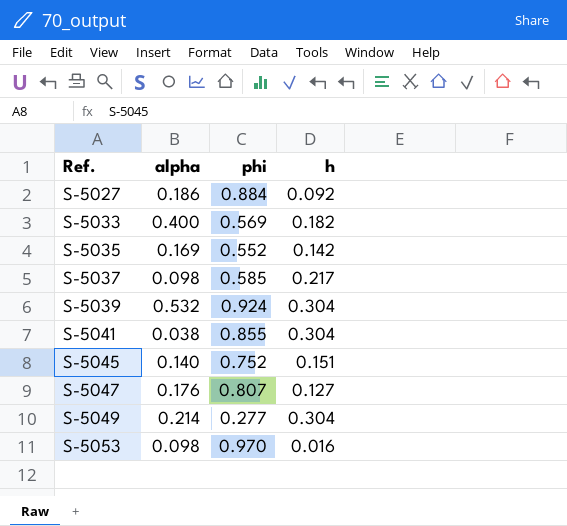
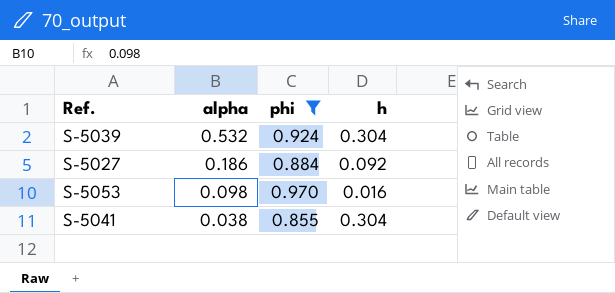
filter: none -> phi >= 0.855
row order: Ref. ascending -> alpha descending

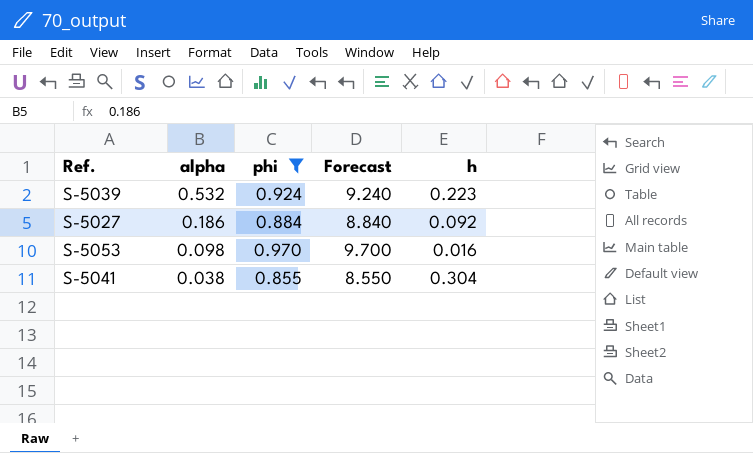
column Forecast | formula: none -> [phi] * 10
S-5039 | h: 0.304 -> 0.223

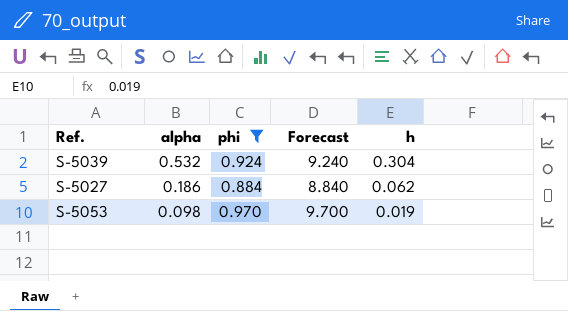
row S-5041: 0.038 | 0.855 | 8.550 | 0.304 -> none
S-5039 | h: 0.223 -> 0.304
S-5027 | h: 0.092 -> 0.062
S-5053 | h: 0.016 -> 0.019

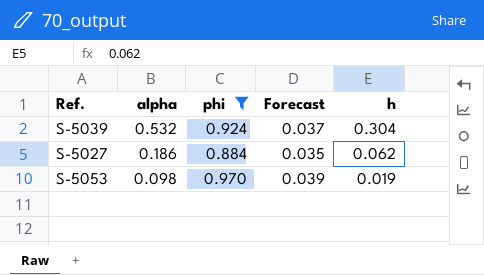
column Forecast | formula: [phi] * 10 -> [phi] * 0.04

